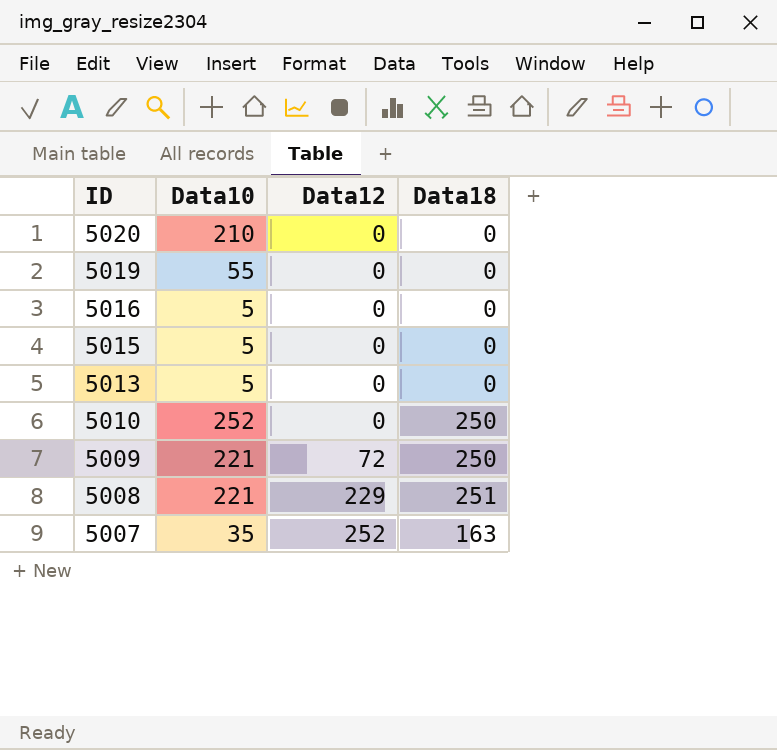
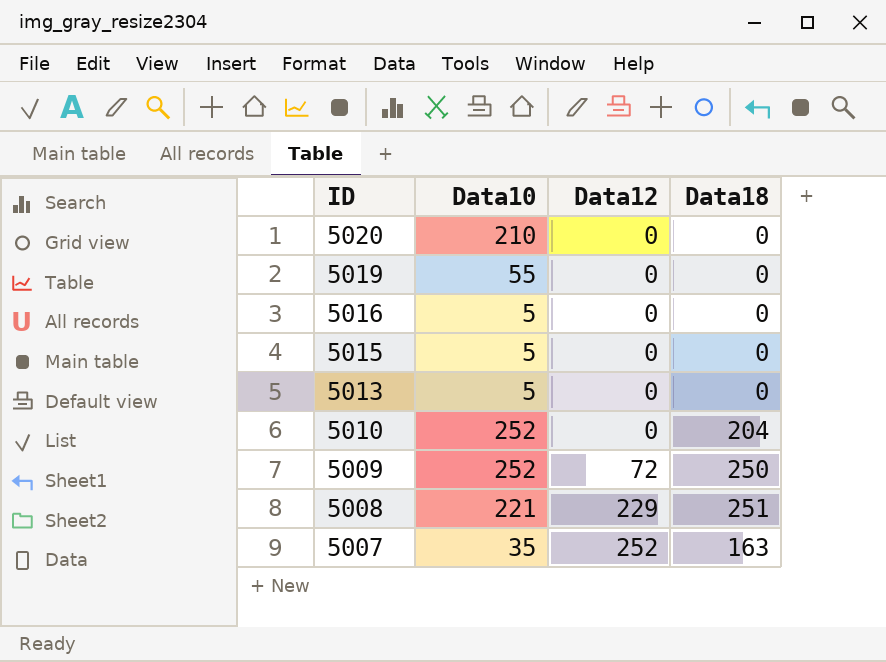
5010 | Data18: 250 -> 204
5009 | Data10: 221 -> 252

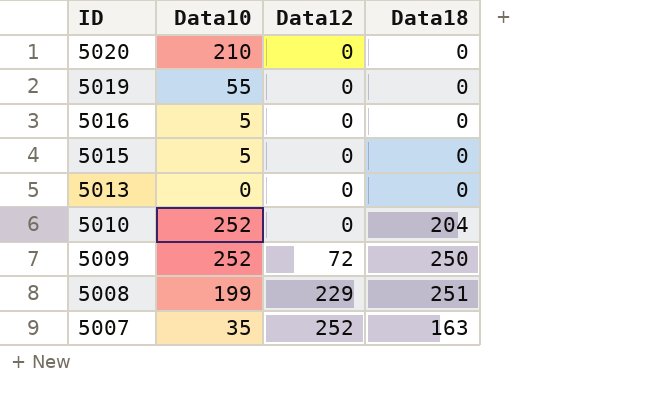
5013 | Data10: 5 -> 0
5008 | Data10: 221 -> 199

